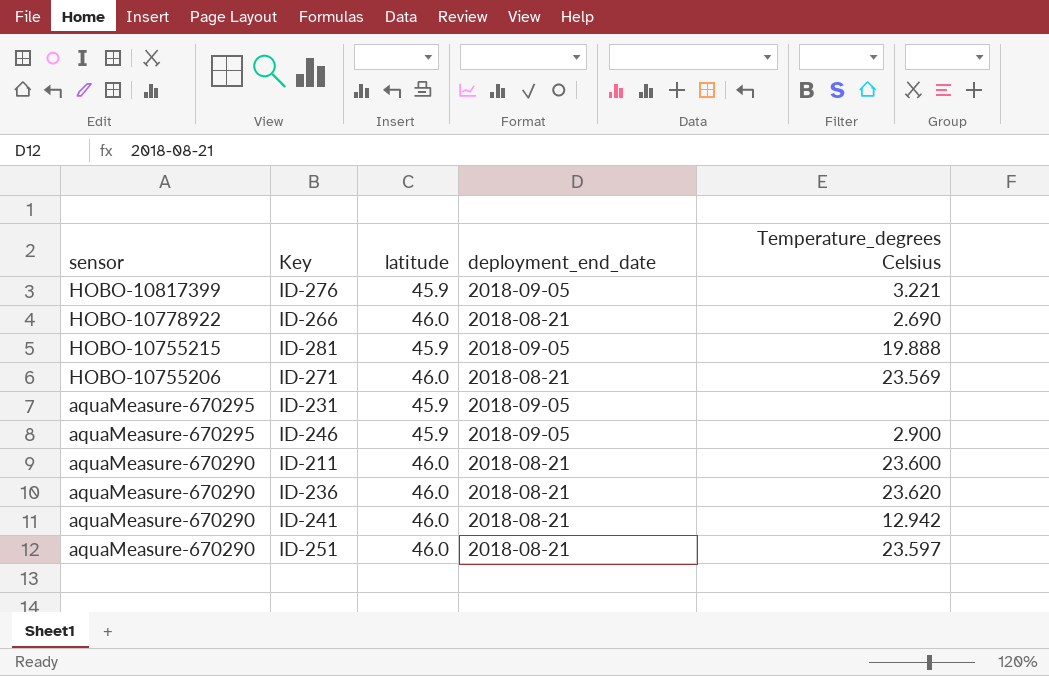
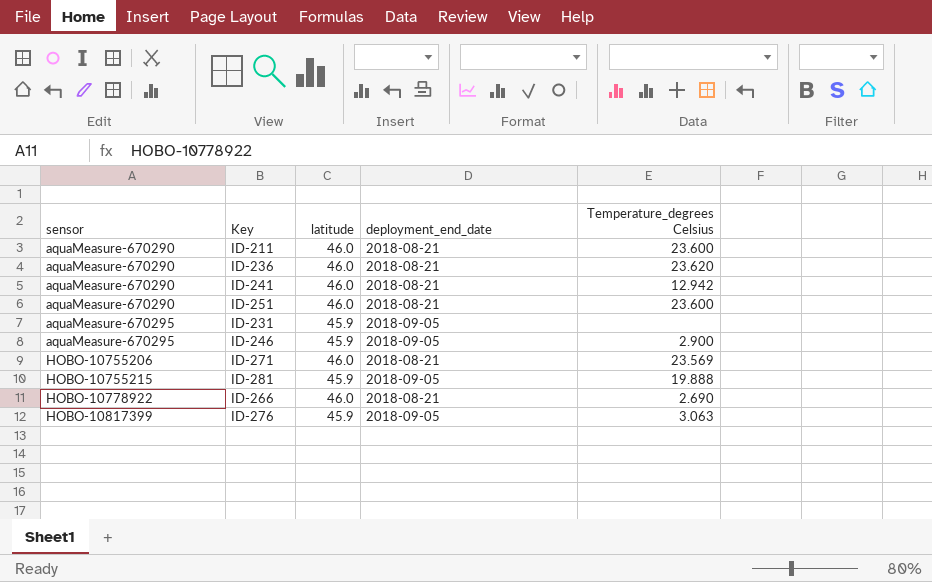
row order: sensor descending -> sensor ascending
ID-251 | Temperature_degrees Celsius: 23.597 -> 23.600
ID-276 | Temperature_degrees Celsius: 3.221 -> 3.063

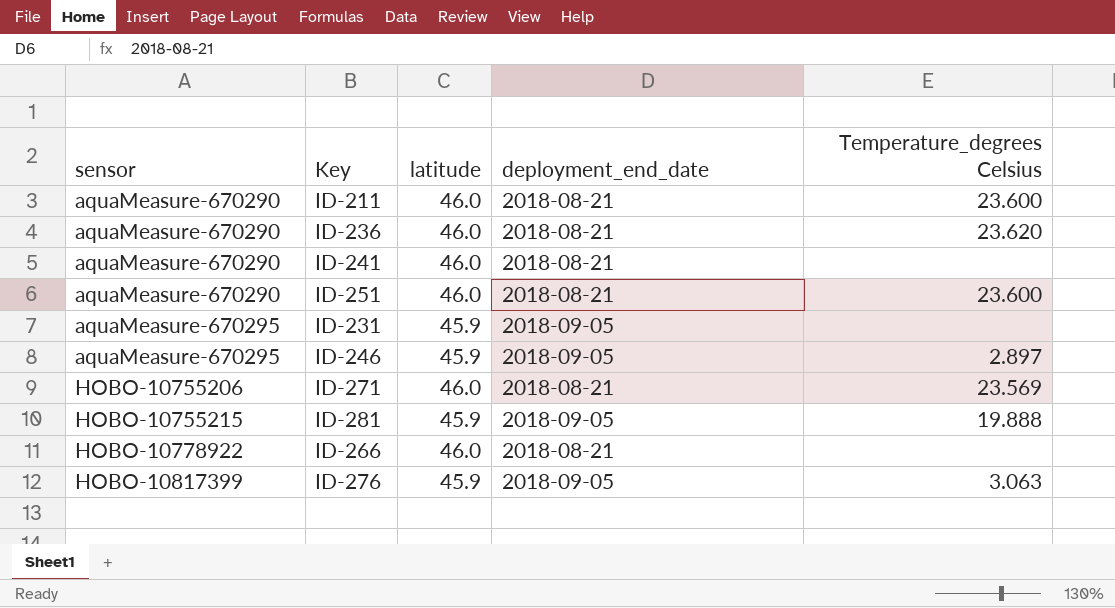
ID-241 | Temperature_degrees Celsius: 12.942 -> none
ID-246 | Temperature_degrees Celsius: 2.900 -> 2.897
ID-266 | Temperature_degrees Celsius: 2.690 -> none

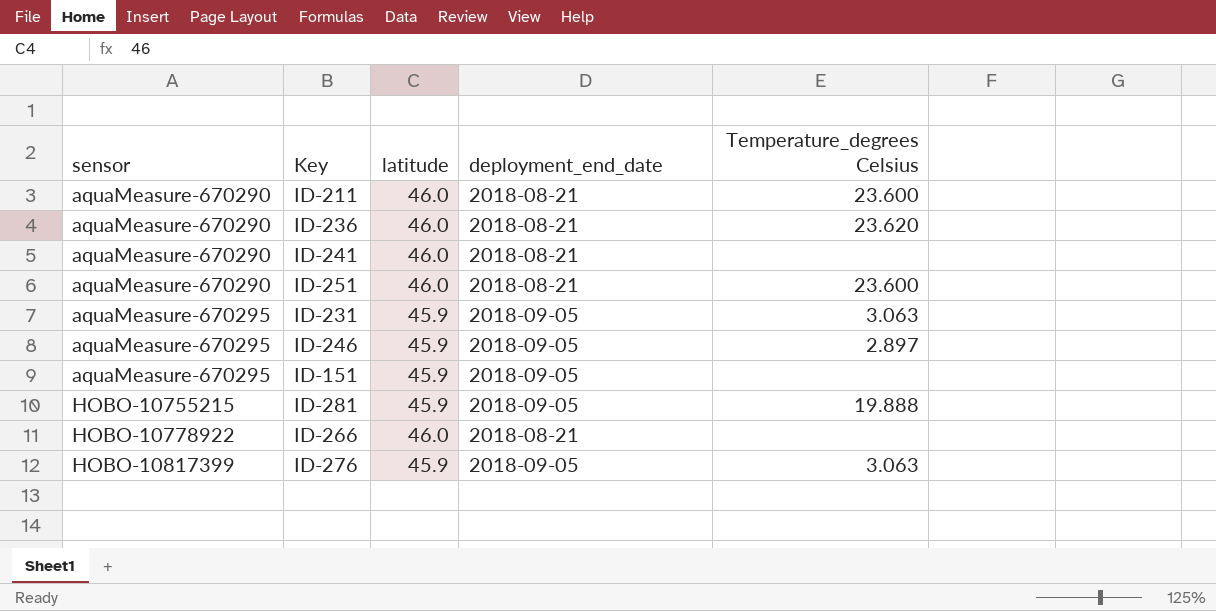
row ID-271: HOBO-10755206 | 46.0 | 2018-08-21 | 23.569 -> none
ID-231 | Temperature_degrees Celsius: none -> 3.063
row ID-151: none -> aquaMeasure-670295 | 45.9 | 2018-09-05 | none

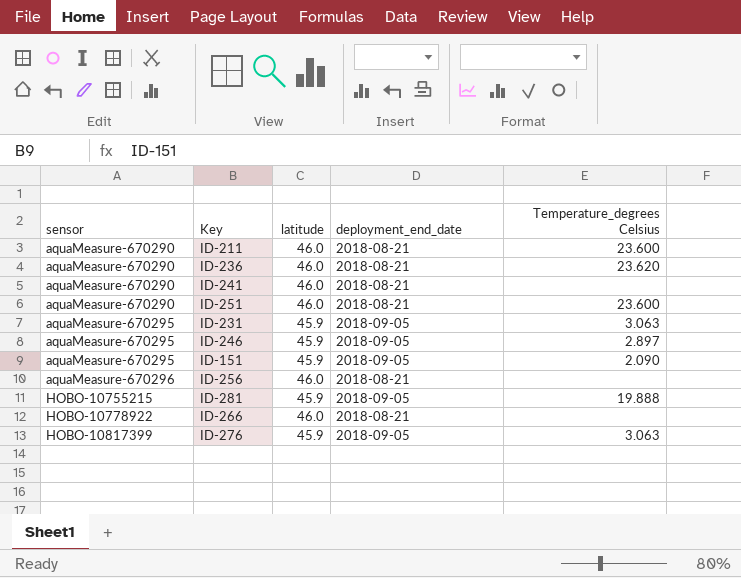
ID-151 | Temperature_degrees Celsius: none -> 2.090
row ID-256: none -> aquaMeasure-670296 | 46.0 | 2018-08-21 | none

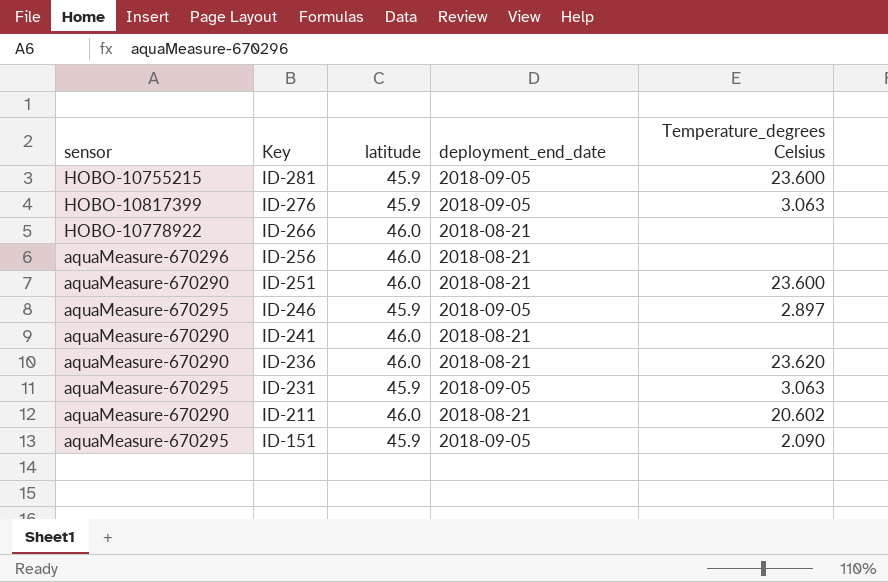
row order: sensor ascending -> Key descending
ID-281 | Temperature_degrees Celsius: 19.888 -> 23.600
ID-211 | Temperature_degrees Celsius: 23.600 -> 20.602

